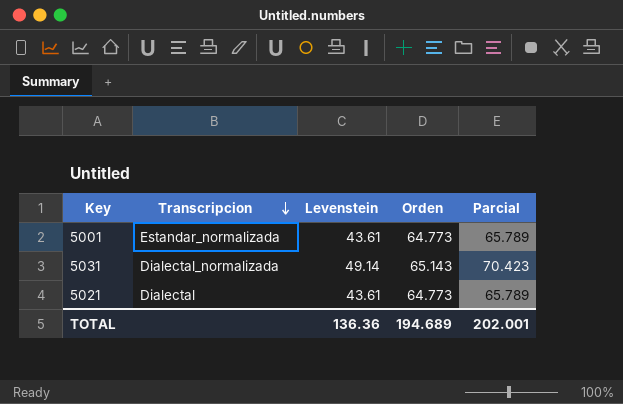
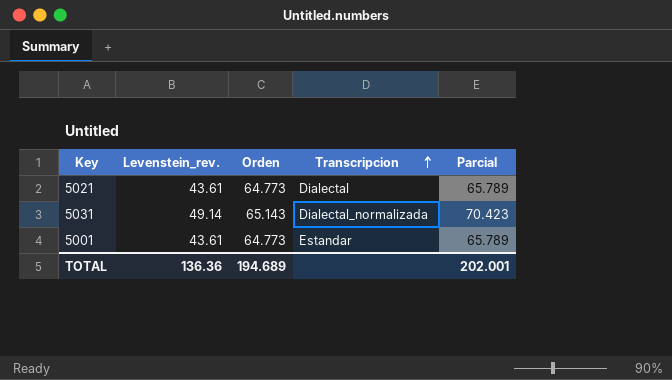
row order: Transcripcion descending -> Transcripcion ascending
column name: Levenstein -> Levenstein_rev.
column Transcripcion | position: 2 -> 4
5001 | Transcripcion: Estandar_normalizada -> Estandar

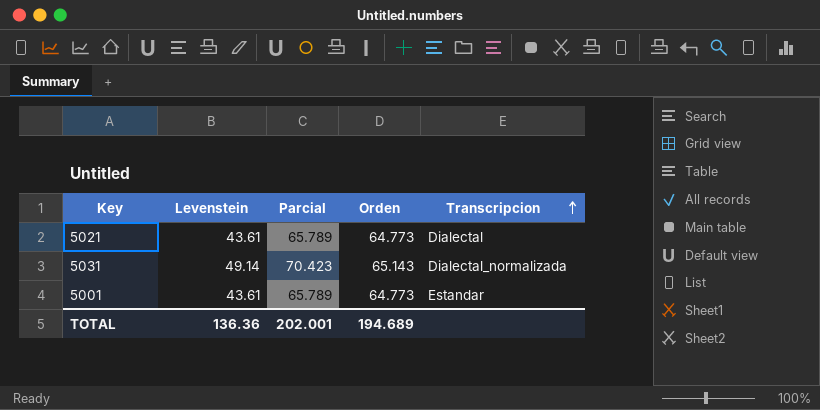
column name: Levenstein_rev. -> Levenstein
column Parcial | position: 5 -> 3

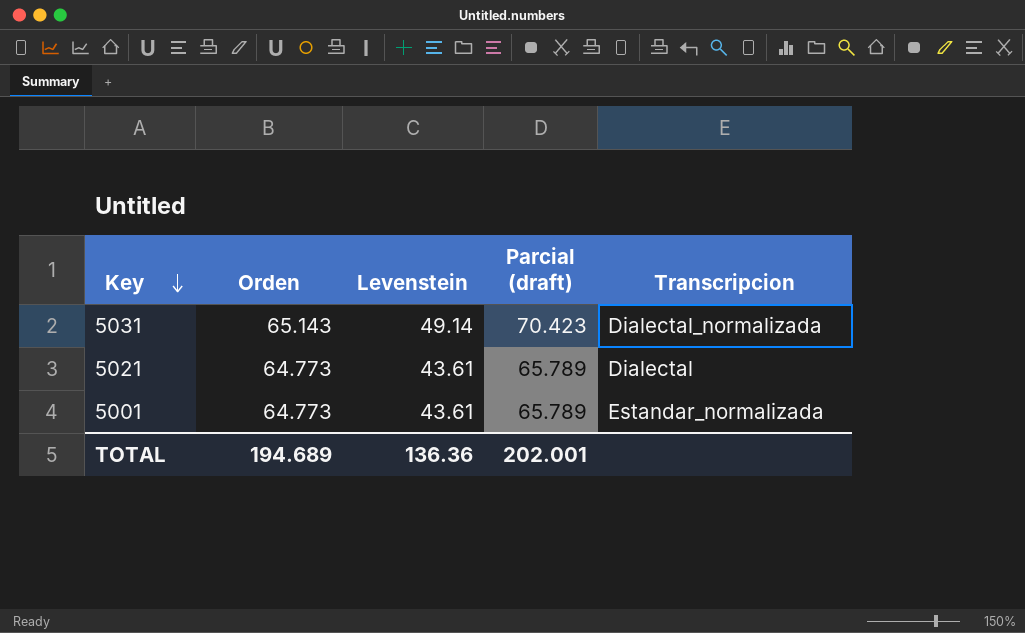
row order: Transcripcion ascending -> Key descending
column Orden | position: 4 -> 2
column name: Parcial -> Parcial (draft)
5001 | Transcripcion: Estandar -> Estandar_normalizada

